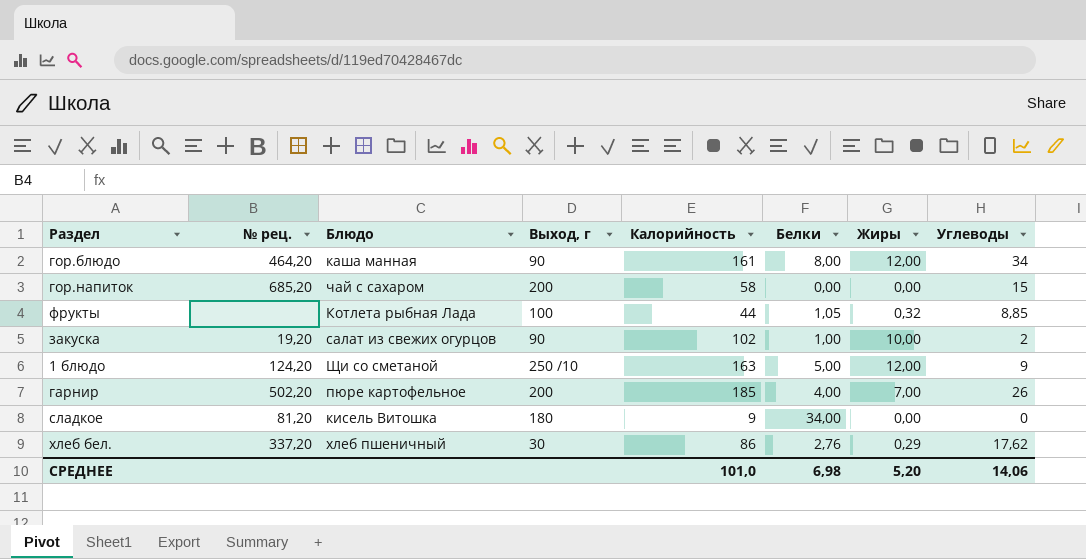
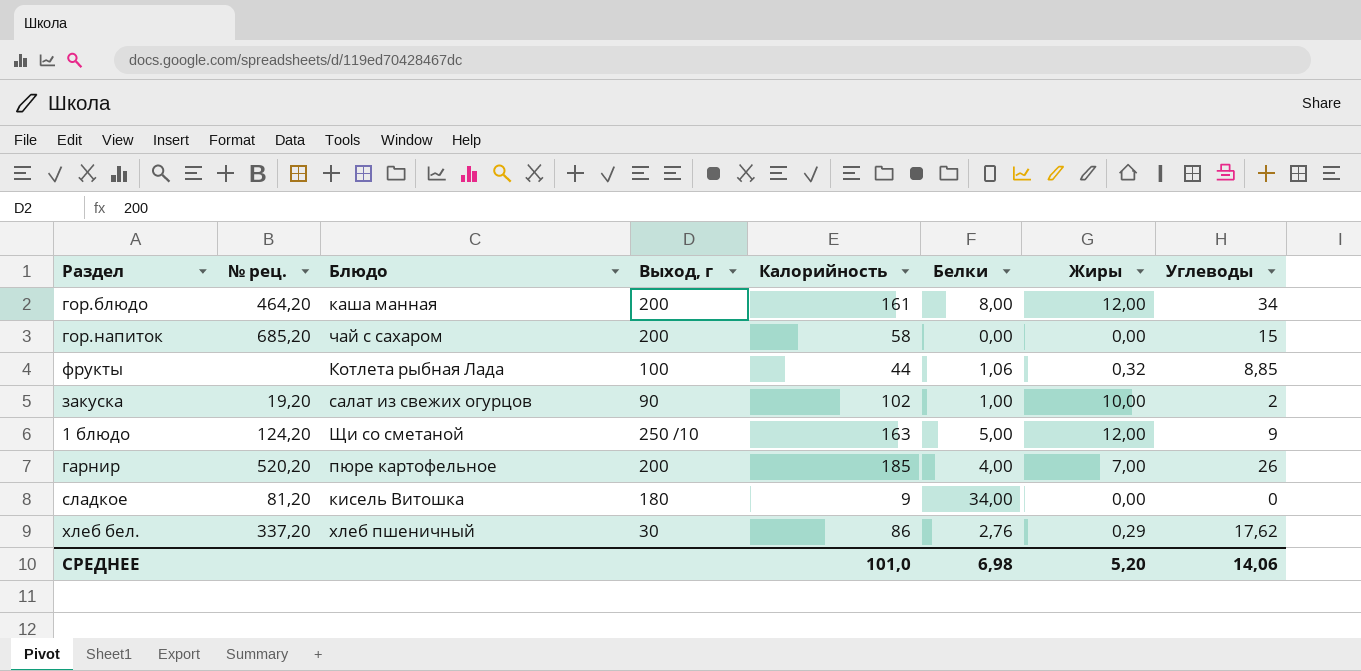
гор.блюдо | Выход, г: 90 -> 200
фрукты | Белки: 1,05 -> 1,06
гарнир | № рец.: 502,20 -> 520,20

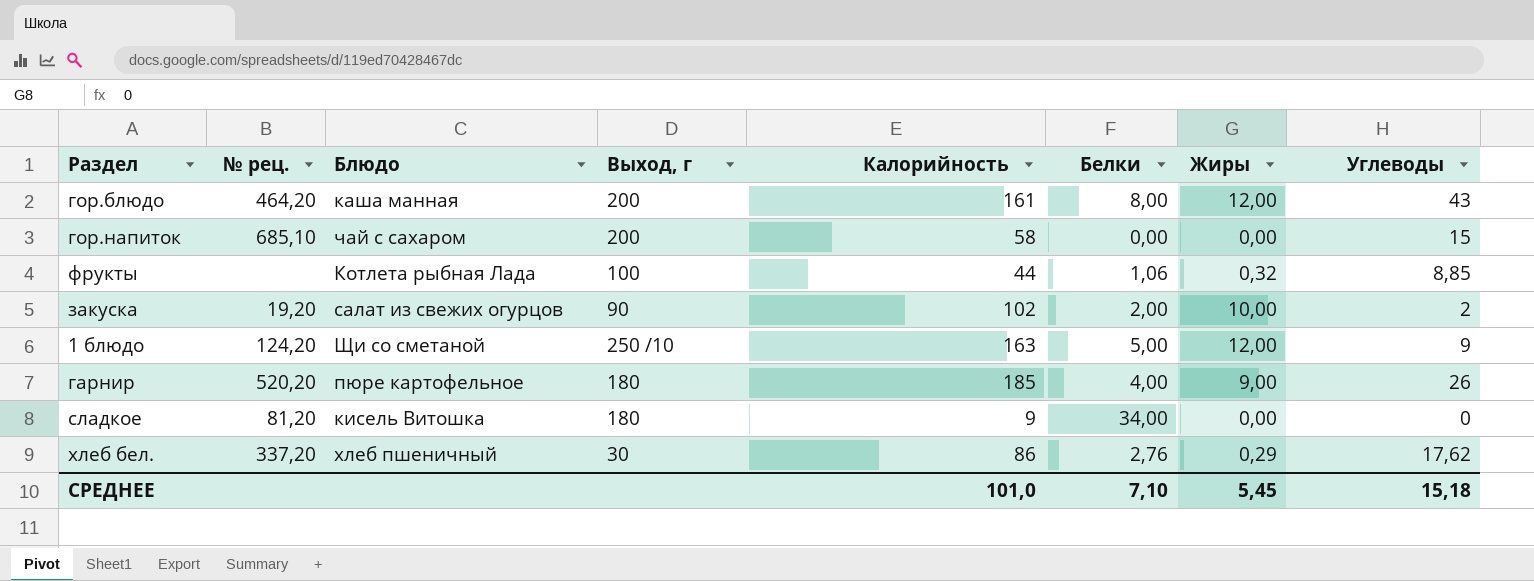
гор.блюдо | Углеводы: 34 -> 43
гор.напиток | № рец.: 685,20 -> 685,10
закуска | Белки: 1,00 -> 2,00
гарнир | Выход, г: 200 -> 180
гарнир | Жиры: 7,00 -> 9,00
СРЕДНЕЕ | Белки: 6,98 -> 7,10
СРЕДНЕЕ | Жиры: 5,20 -> 5,45
СРЕДНЕЕ | Углеводы: 14,06 -> 15,18

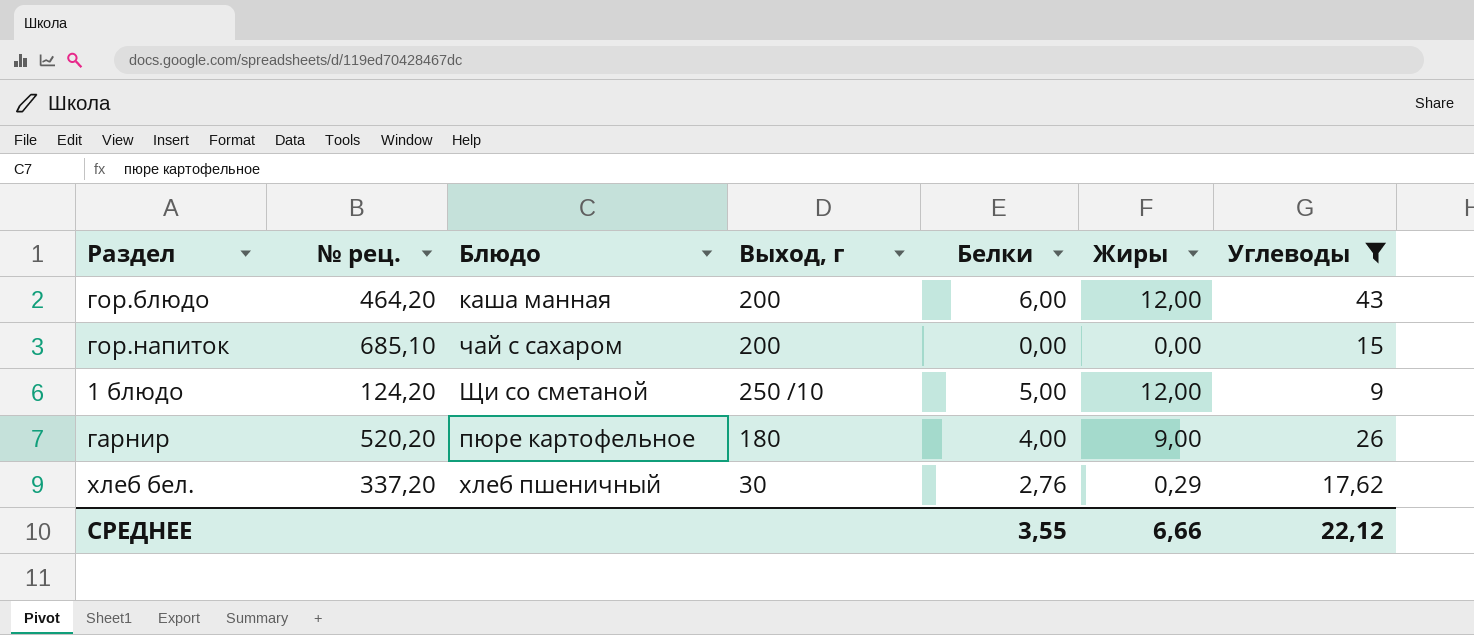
filter: none -> Углеводы >= 9
column Калорийность | position: 5 -> none
гор.блюдо | Белки: 8,00 -> 6,00
СРЕДНЕЕ | Белки: 7,10 -> 3,55
СРЕДНЕЕ | Жиры: 5,45 -> 6,66
СРЕДНЕЕ | Углеводы: 15,18 -> 22,12

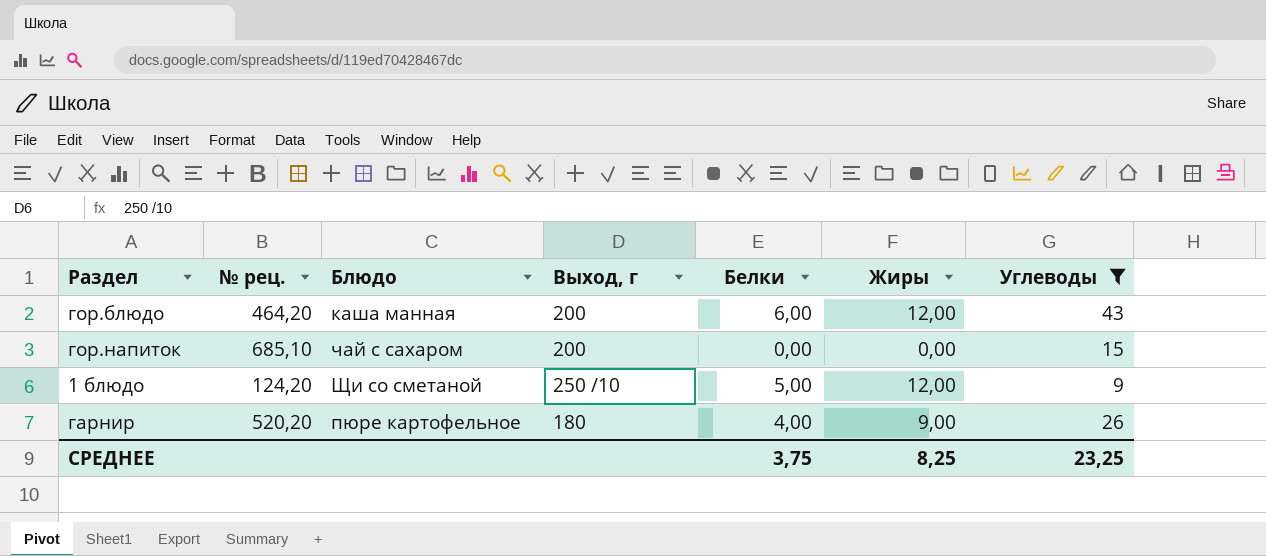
row хлеб бел.: 337,20 | хлеб пшеничный | 30 | 2,76 | 0,29 | 17,62 -> none
СРЕДНЕЕ | Белки: 3,55 -> 3,75
СРЕДНЕЕ | Жиры: 6,66 -> 8,25
СРЕДНЕЕ | Углеводы: 22,12 -> 23,25

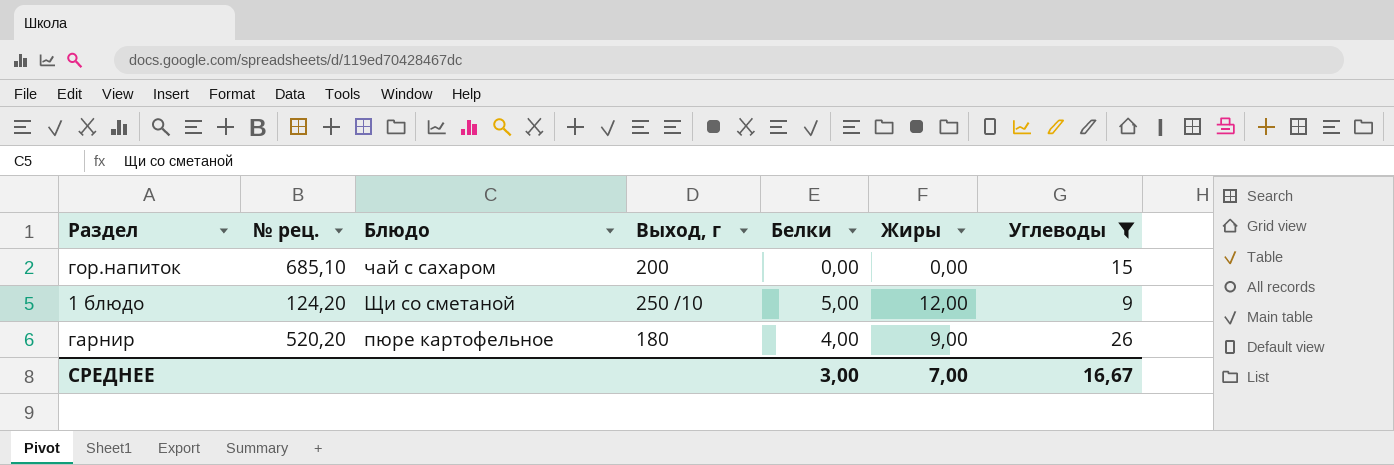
row гор.блюдо: 464,20 | каша манная | 200 | 6,00 | 12,00 | 43 -> none
СРЕДНЕЕ | Белки: 3,75 -> 3,00
СРЕДНЕЕ | Жиры: 8,25 -> 7,00
СРЕДНЕЕ | Углеводы: 23,25 -> 16,67

